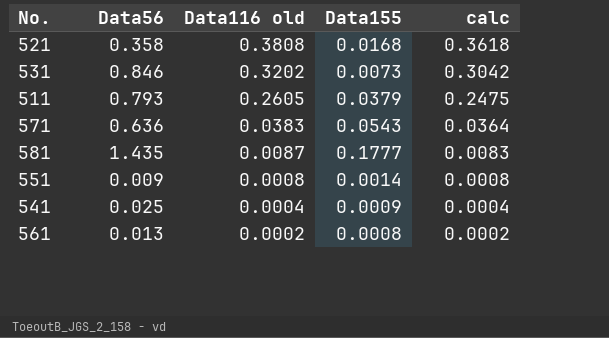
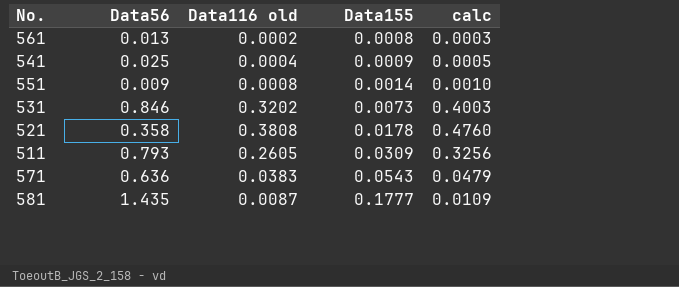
row order: Data116 old descending -> Data155 ascending
column calc | formula: [Data116 old] * 0.95 -> [Data116 old] * 1.25
521 | Data155: 0.0168 -> 0.0178
511 | Data155: 0.0379 -> 0.0309

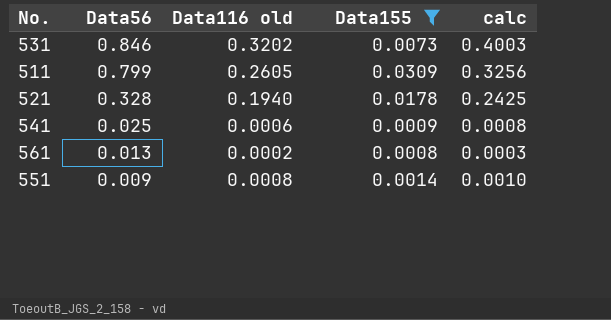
filter: none -> Data155 <= 0.0309
row order: Data155 ascending -> Data56 descending
511 | Data56: 0.793 -> 0.799
521 | Data56: 0.358 -> 0.328
521 | Data116 old: 0.3808 -> 0.1940
521 | calc: 0.4760 -> 0.2425
541 | Data116 old: 0.0004 -> 0.0006
541 | calc: 0.0005 -> 0.0008

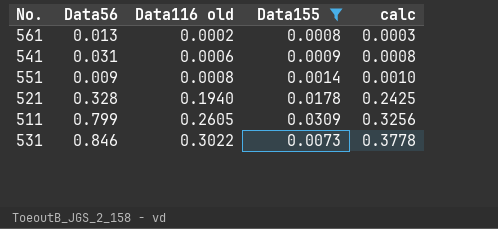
row order: Data56 descending -> Data116 old ascending
541 | Data56: 0.025 -> 0.031
531 | Data116 old: 0.3202 -> 0.3022
531 | calc: 0.4003 -> 0.3778

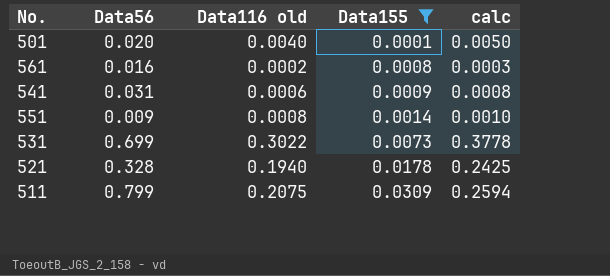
row order: Data116 old ascending -> Data155 ascending
row 501: none -> 0.020 | 0.0040 | 0.0001 | 0.0050
561 | Data56: 0.013 -> 0.016
531 | Data56: 0.846 -> 0.699
511 | Data116 old: 0.2605 -> 0.2075
511 | calc: 0.3256 -> 0.2594

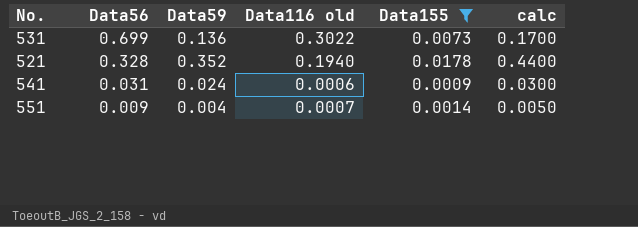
row order: Data155 ascending -> Data56 descending
column Data59 | position: none -> 3
column calc | formula: [Data116 old] * 1.25 -> [Data59] * 1.25
row 501: 0.020 | 0.0040 | 0.0001 | 0.0050 -> none
row 561: 0.016 | 0.0002 | 0.0008 | 0.0003 -> none
row 511: 0.799 | 0.2075 | 0.0309 | 0.2594 -> none
551 | Data116 old: 0.0008 -> 0.0007

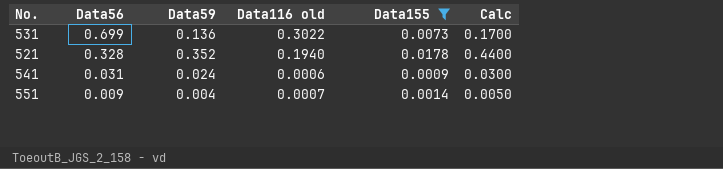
column name: calc -> Calc

